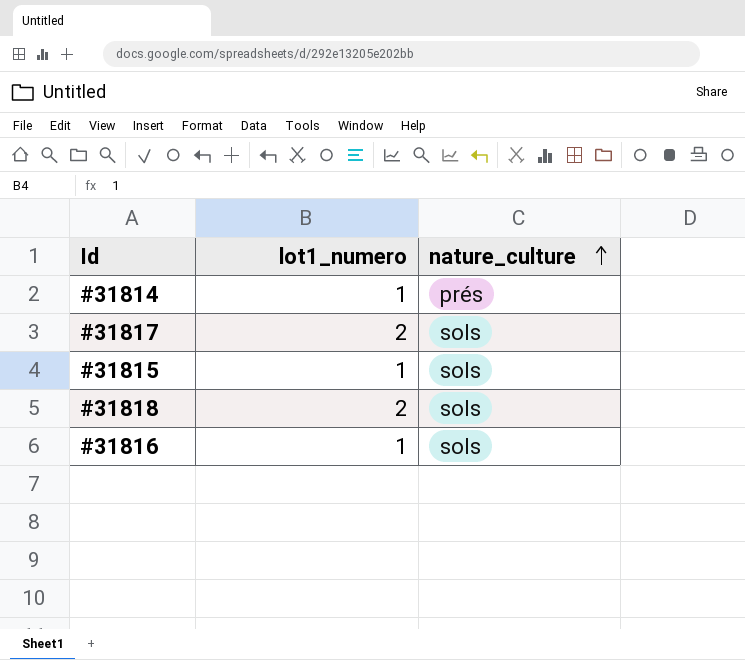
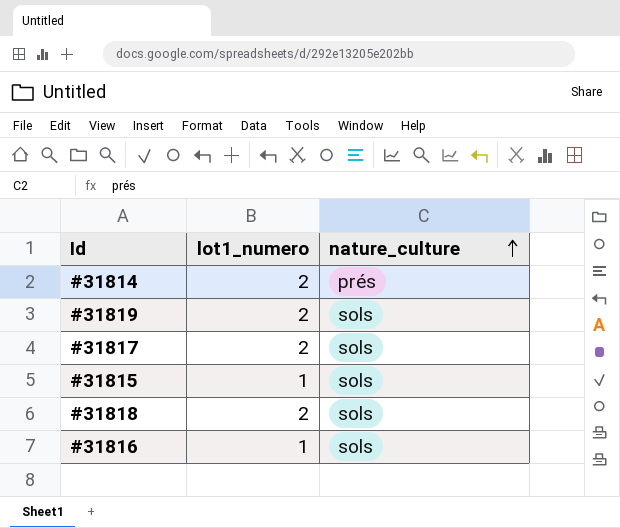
#31814 | lot1_numero: 1 -> 2
row #31819: none -> 2 | sols

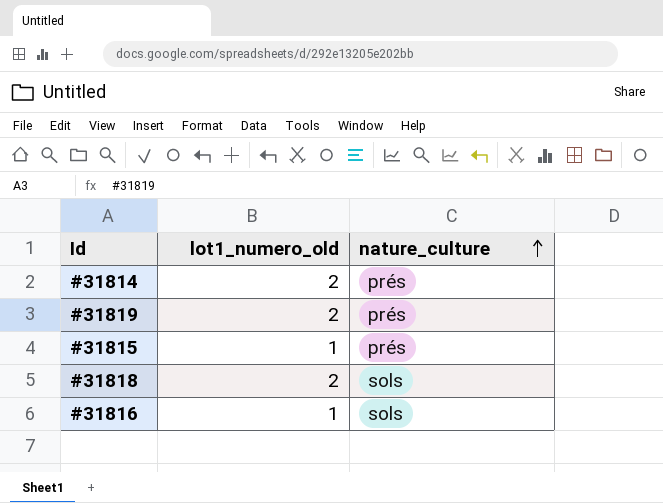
column name: lot1_numero -> lot1_numero_old
row #31817: 2 | sols -> none
#31819 | nature_culture: sols -> prés
#31815 | nature_culture: sols -> prés

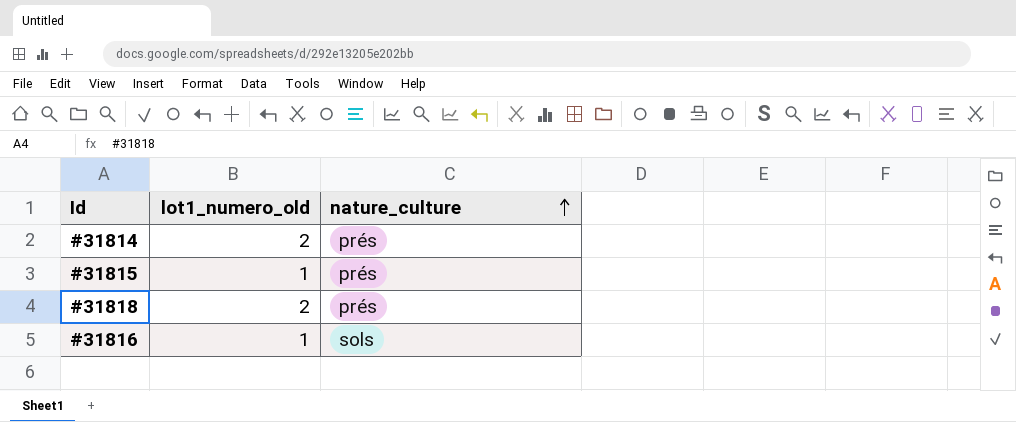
row #31819: 2 | prés -> none
#31818 | nature_culture: sols -> prés

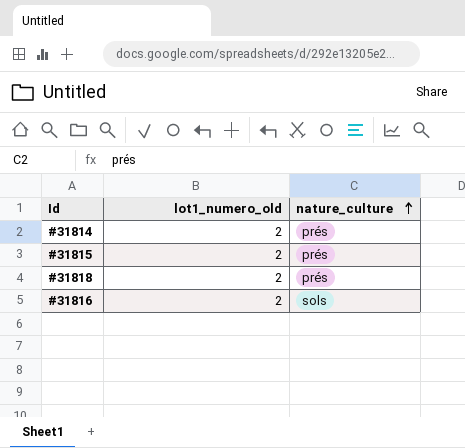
#31815 | lot1_numero_old: 1 -> 2
#31816 | lot1_numero_old: 1 -> 2

